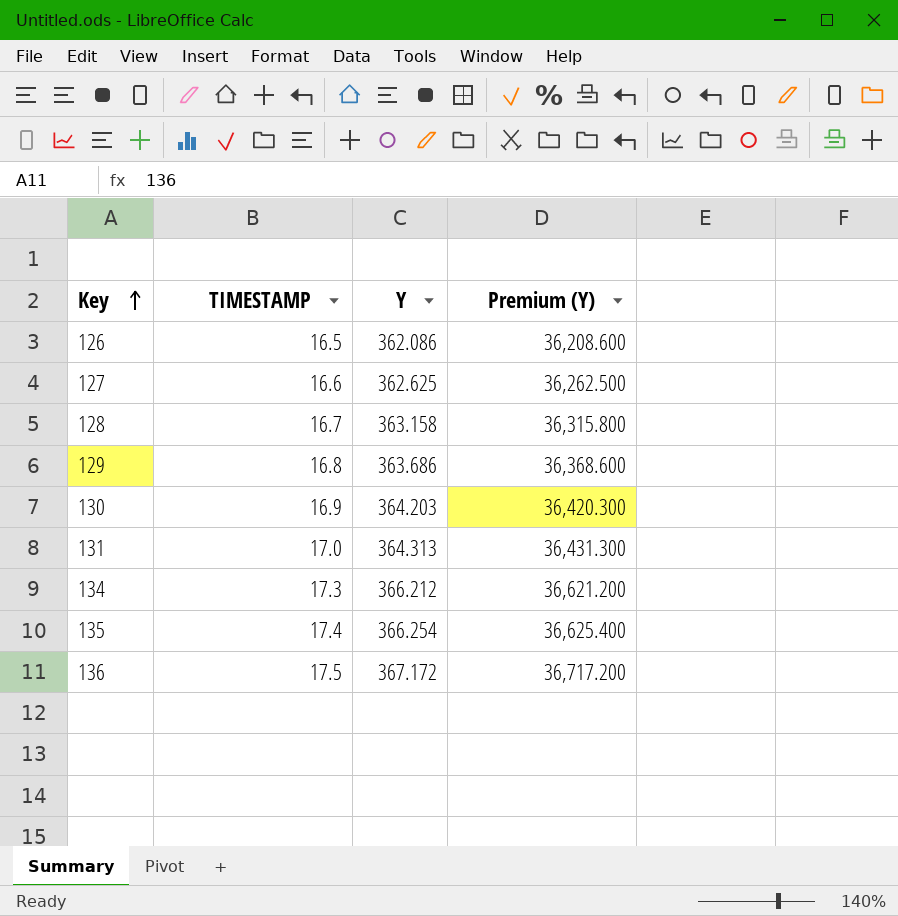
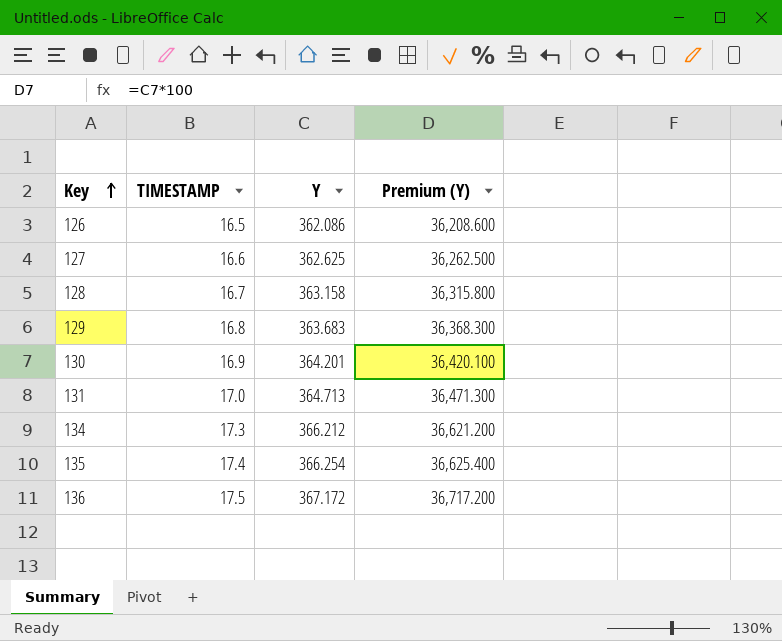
129 | Y: 363.686 -> 363.683
129 | Premium (Y): 36,368.600 -> 36,368.300
130 | Y: 364.203 -> 364.201
130 | Premium (Y): 36,420.300 -> 36,420.100
131 | Y: 364.313 -> 364.713
131 | Premium (Y): 36,431.300 -> 36,471.300

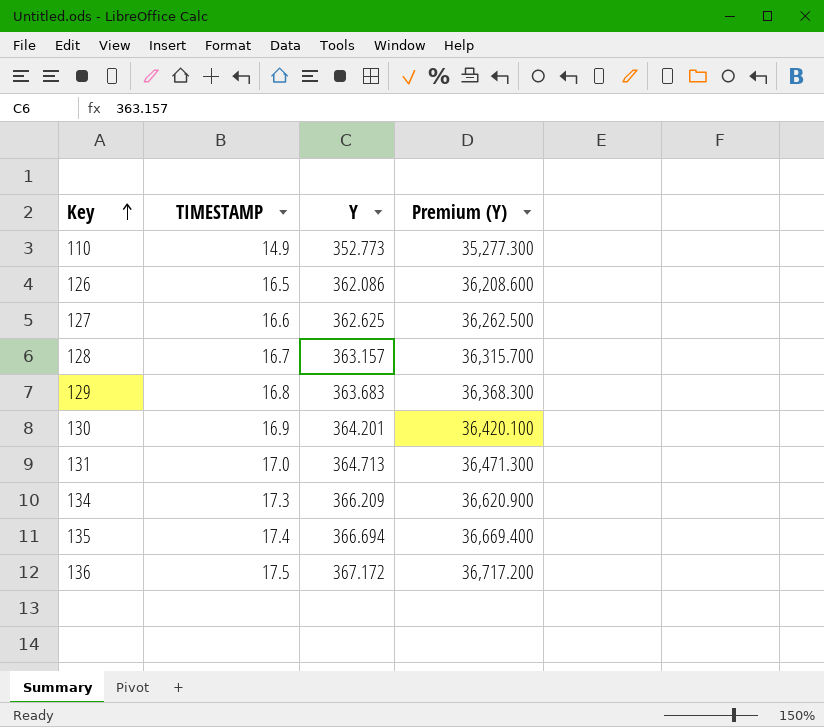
row 110: none -> 14.9 | 352.773 | 35,277.300
128 | Y: 363.158 -> 363.157
128 | Premium (Y): 36,315.800 -> 36,315.700
134 | Y: 366.212 -> 366.209
134 | Premium (Y): 36,621.200 -> 36,620.900
135 | Y: 366.254 -> 366.694
135 | Premium (Y): 36,625.400 -> 36,669.400

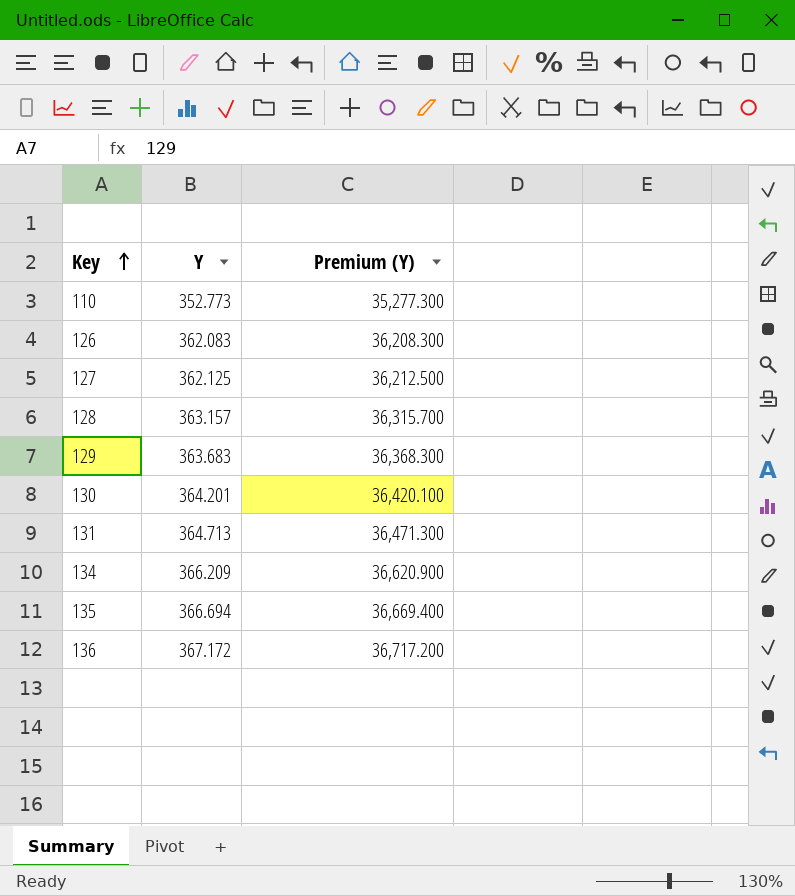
column TIMESTAMP | position: 2 -> none
126 | Y: 362.086 -> 362.083
126 | Premium (Y): 36,208.600 -> 36,208.300
127 | Y: 362.625 -> 362.125
127 | Premium (Y): 36,262.500 -> 36,212.500

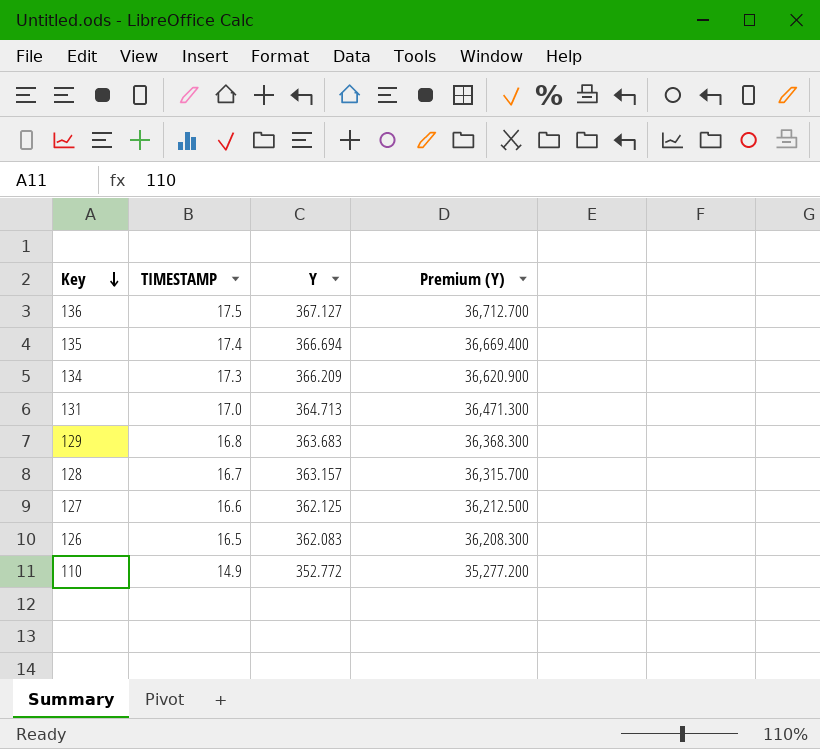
row order: Key ascending -> Key descending
column TIMESTAMP | position: none -> 2
row 130: 364.201 | 36,420.100 -> none
136 | Y: 367.172 -> 367.127
136 | Premium (Y): 36,717.200 -> 36,712.700
110 | Y: 352.773 -> 352.772
110 | Premium (Y): 35,277.300 -> 35,277.200

